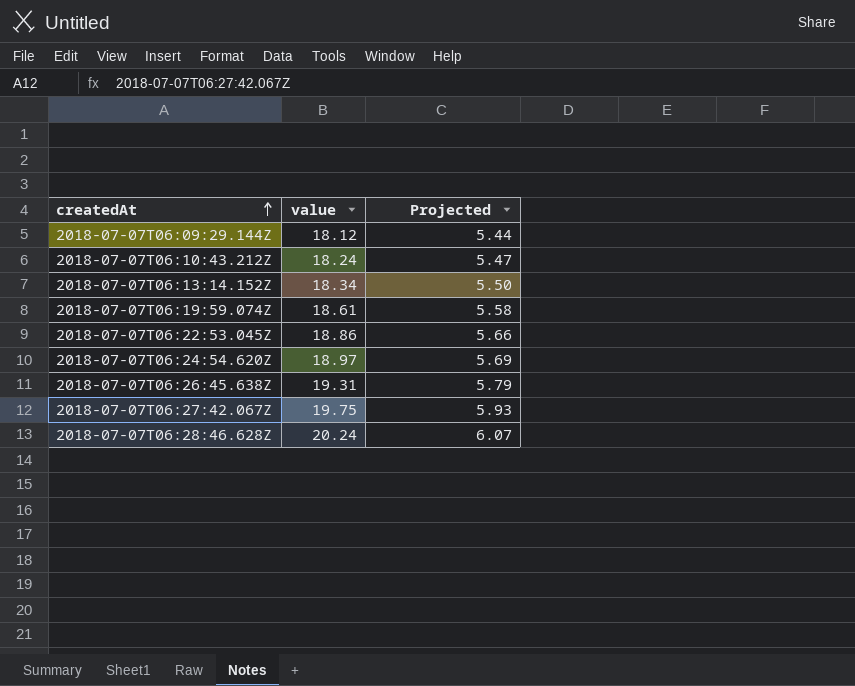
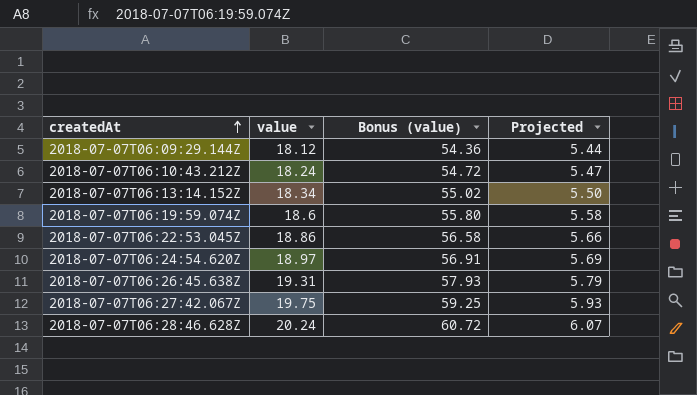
column Bonus (value) | formula: none -> [value] * 3
2018-07-07T06:19:59.074Z | value: 18.61 -> 18.6

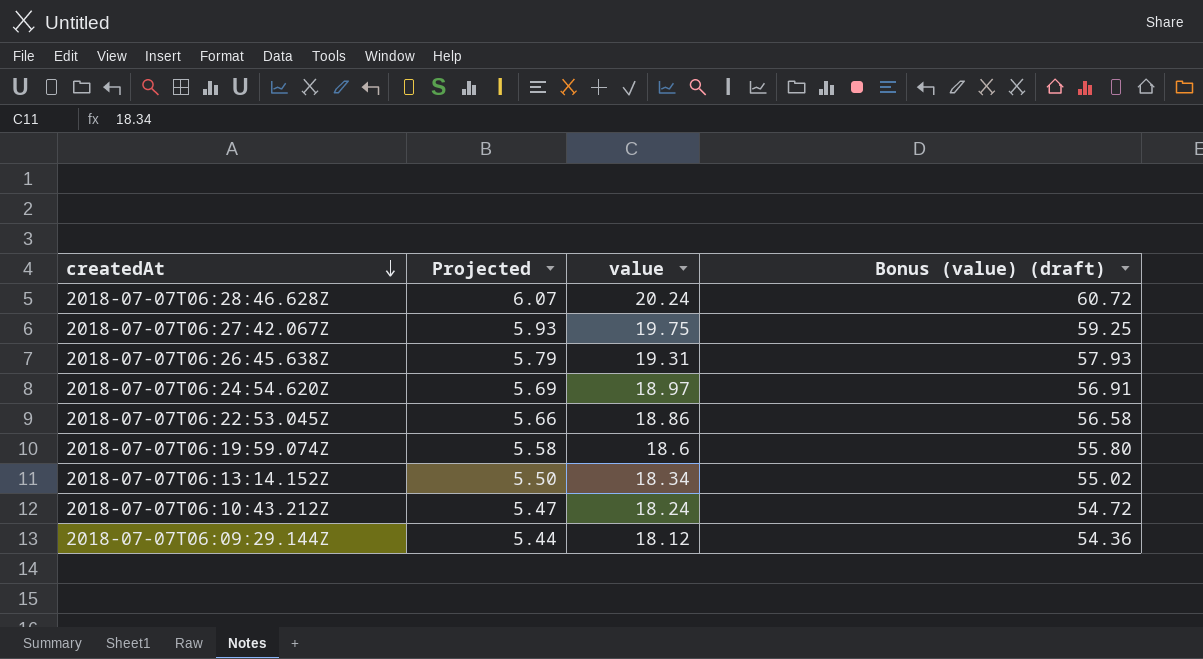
row order: createdAt ascending -> createdAt descending
column Projected | position: 4 -> 2
column name: Bonus (value) -> Bonus (value) (draft)

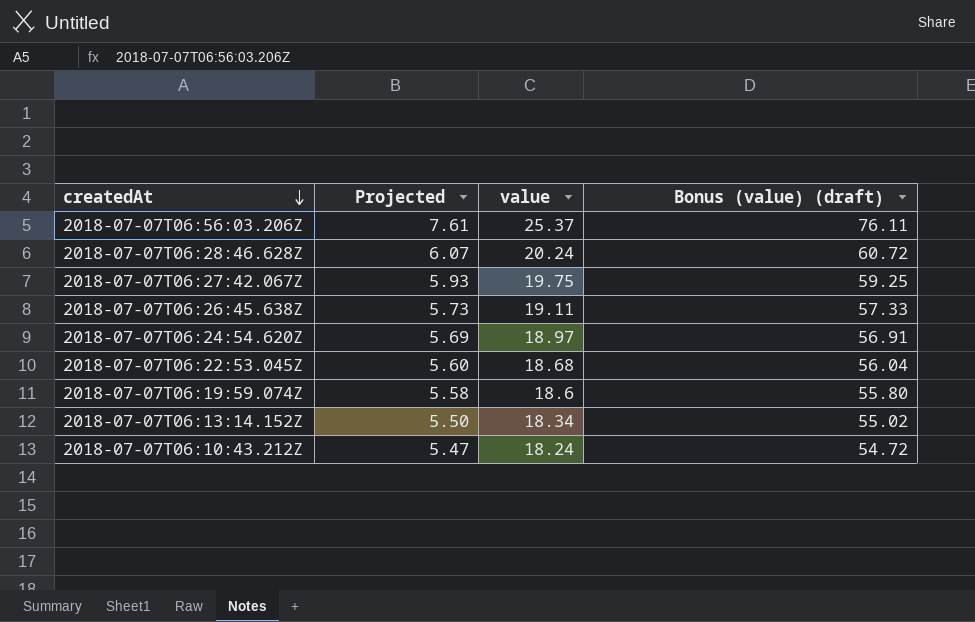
row 2018-07-07T06:09:29.144Z: 5.44 | 18.12 | 54.36 -> none
row 2018-07-07T06:56:03.206Z: none -> 7.61 | 25.37 | 76.11
2018-07-07T06:26:45.638Z | Projected: 5.79 -> 5.73
2018-07-07T06:26:45.638Z | value: 19.31 -> 19.11
2018-07-07T06:26:45.638Z | Bonus (value) (draft): 57.93 -> 57.33
2018-07-07T06:22:53.045Z | Projected: 5.66 -> 5.60
2018-07-07T06:22:53.045Z | value: 18.86 -> 18.68
2018-07-07T06:22:53.045Z | Bonus (value) (draft): 56.58 -> 56.04

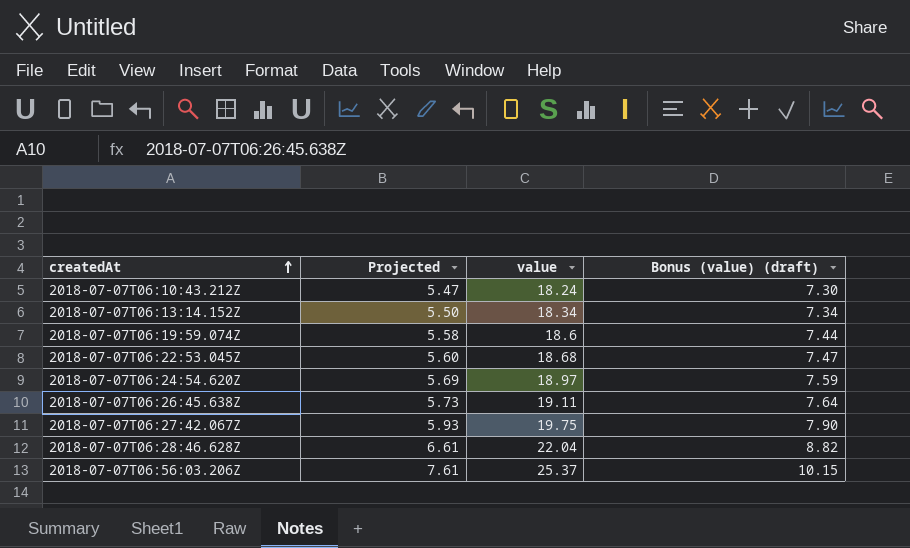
row order: createdAt descending -> createdAt ascending
column Bonus (value) (draft) | formula: [value] * 3 -> [value] * 0.4
2018-07-07T06:28:46.628Z | Projected: 6.07 -> 6.61
2018-07-07T06:28:46.628Z | value: 20.24 -> 22.04

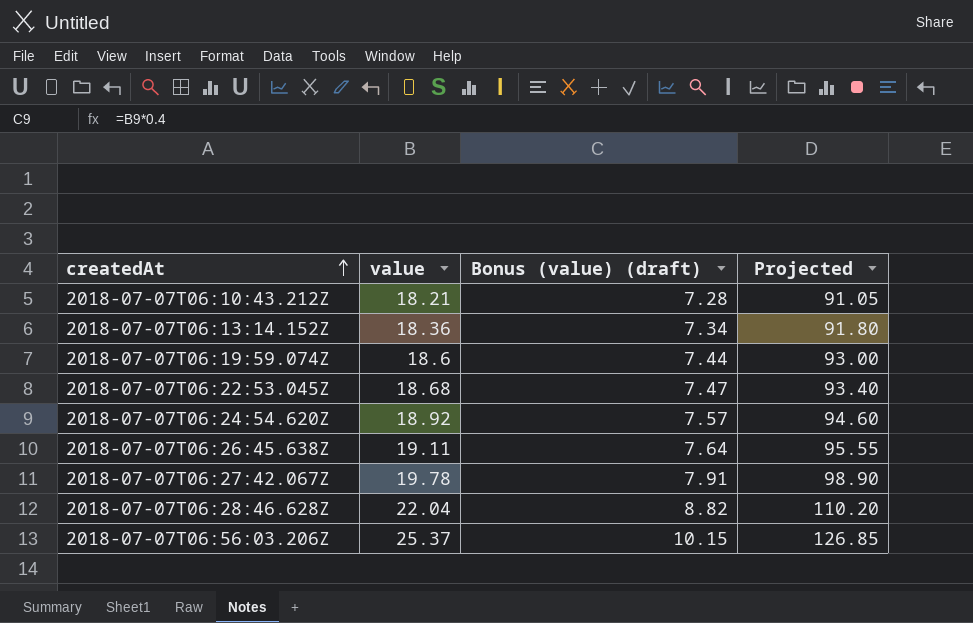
column Projected | formula: [value] * 0.3 -> [value] * 5
column Projected | position: 2 -> 4
2018-07-07T06:10:43.212Z | value: 18.24 -> 18.21
2018-07-07T06:10:43.212Z | Bonus (value) (draft): 7.30 -> 7.28
2018-07-07T06:13:14.152Z | value: 18.34 -> 18.36
2018-07-07T06:24:54.620Z | value: 18.97 -> 18.92
2018-07-07T06:24:54.620Z | Bonus (value) (draft): 7.59 -> 7.57
2018-07-07T06:27:42.067Z | value: 19.75 -> 19.78
2018-07-07T06:27:42.067Z | Bonus (value) (draft): 7.90 -> 7.91

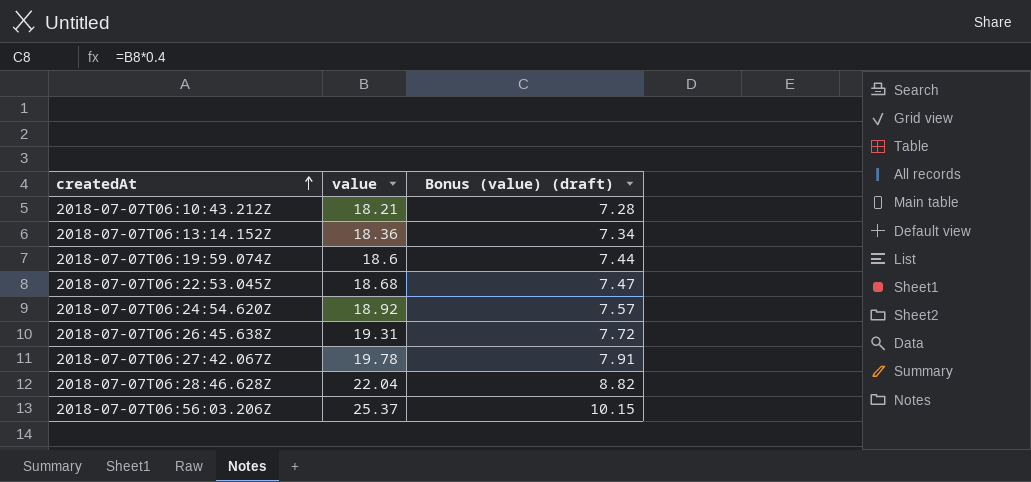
column Projected | formula: [value] * 5 -> none
2018-07-07T06:26:45.638Z | value: 19.11 -> 19.31
2018-07-07T06:26:45.638Z | Bonus (value) (draft): 7.64 -> 7.72

